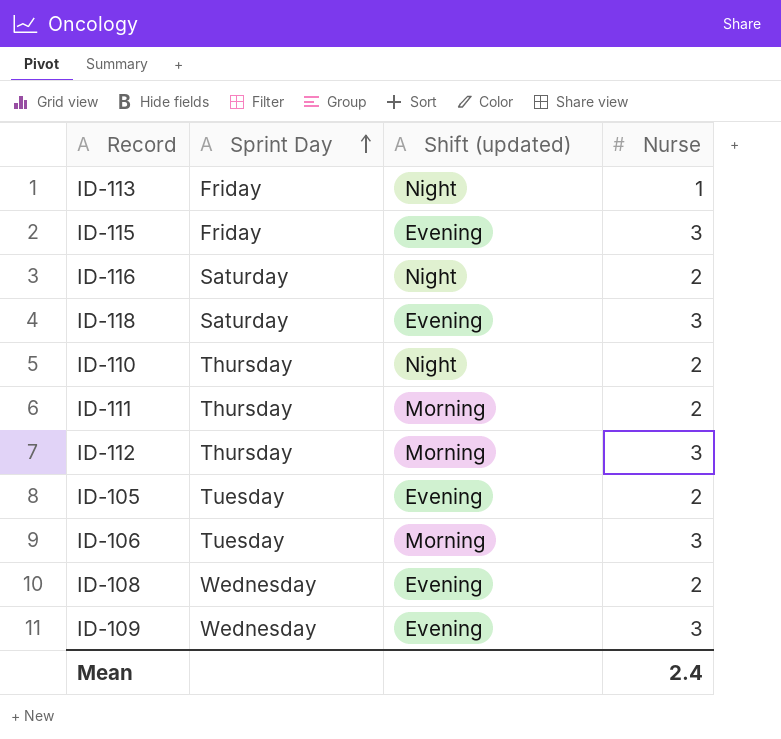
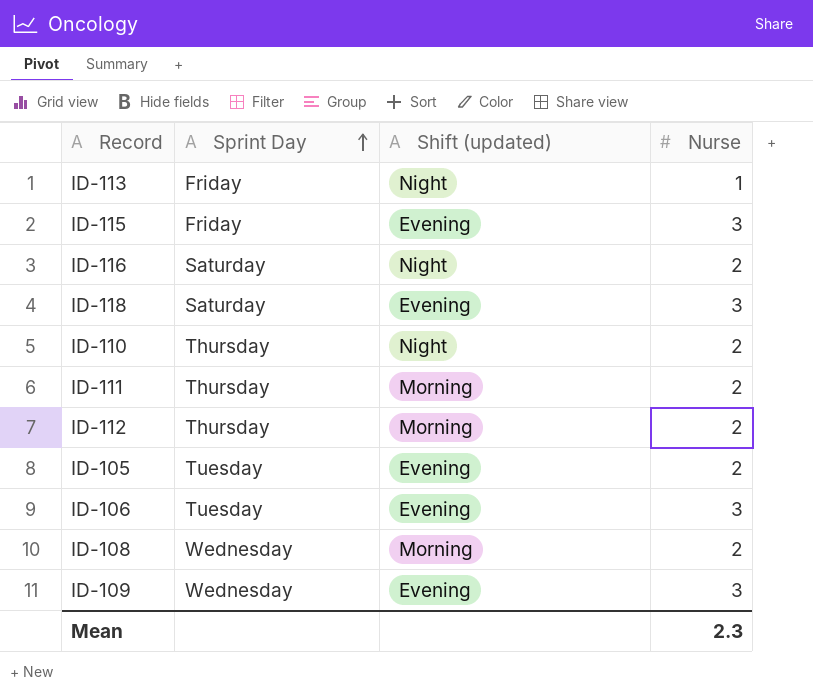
ID-112 | Nurse: 3 -> 2
ID-106 | Shift (updated): Morning -> Evening
ID-108 | Shift (updated): Evening -> Morning
Mean | Nurse: 2.4 -> 2.3

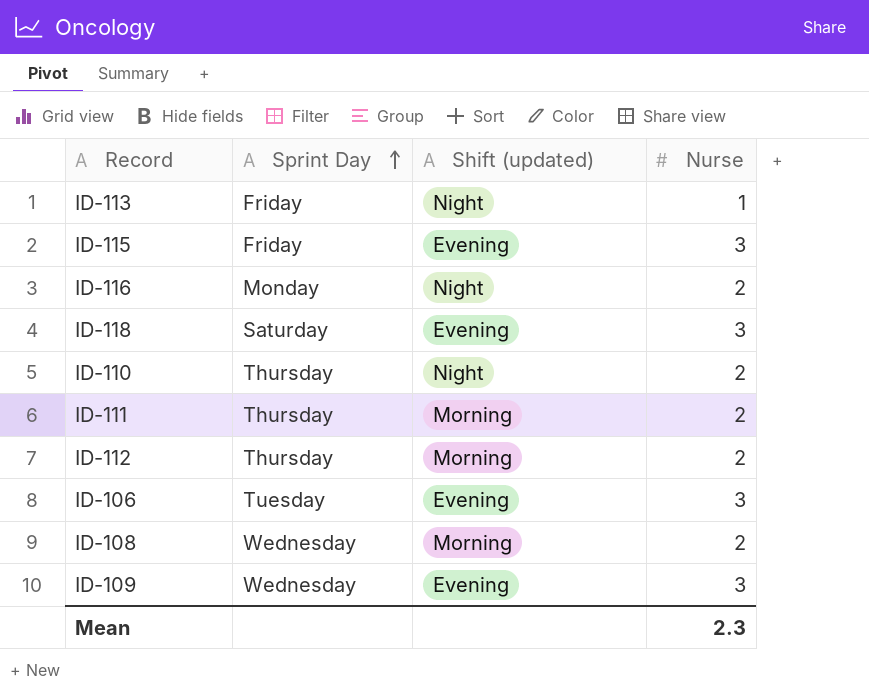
row ID-105: Tuesday | Evening | 2 -> none
ID-116 | Sprint Day: Saturday -> Monday

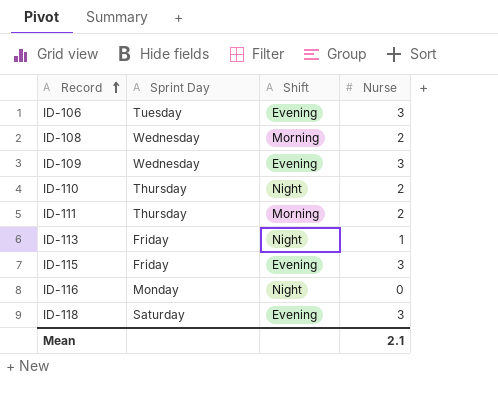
row order: Sprint Day ascending -> Record ascending
column name: Shift (updated) -> Shift
row ID-112: Thursday | Morning | 2 -> none
ID-116 | Nurse: 2 -> 0
Mean | Nurse: 2.3 -> 2.1

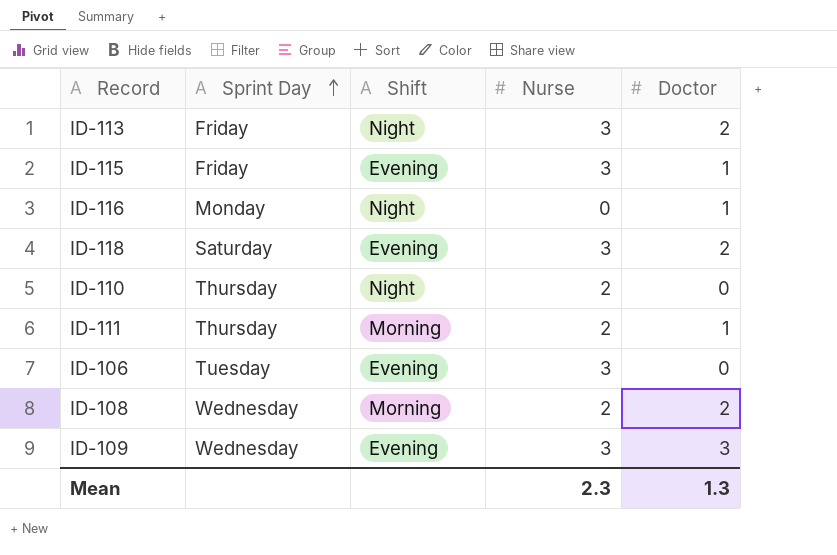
row order: Record ascending -> Sprint Day ascending
column Doctor | position: none -> 5
ID-113 | Nurse: 1 -> 3
Mean | Nurse: 2.1 -> 2.3

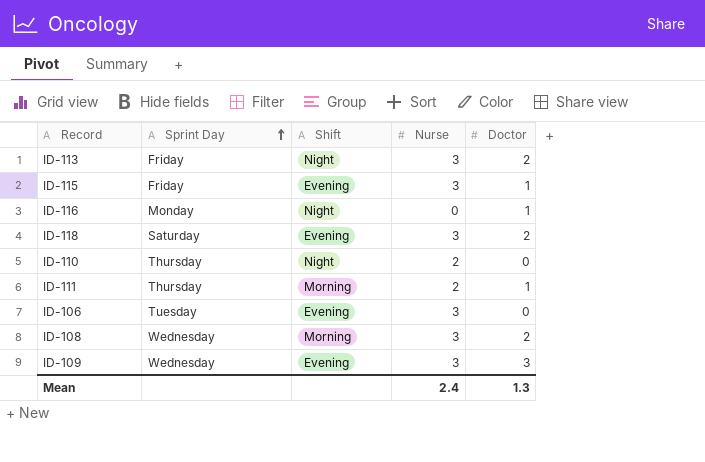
ID-108 | Nurse: 2 -> 3
Mean | Nurse: 2.3 -> 2.4

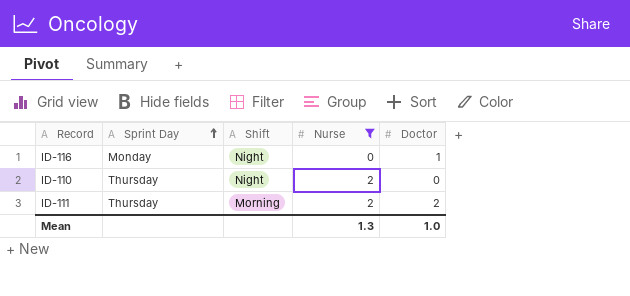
filter: none -> Nurse != 3
ID-111 | Doctor: 1 -> 2
Mean | Nurse: 2.4 -> 1.3
Mean | Doctor: 1.3 -> 1.0

